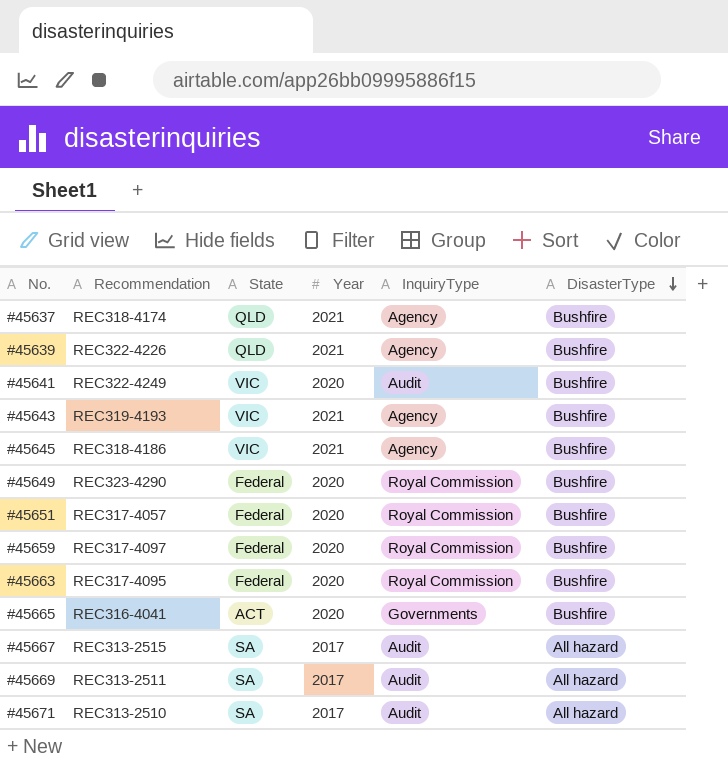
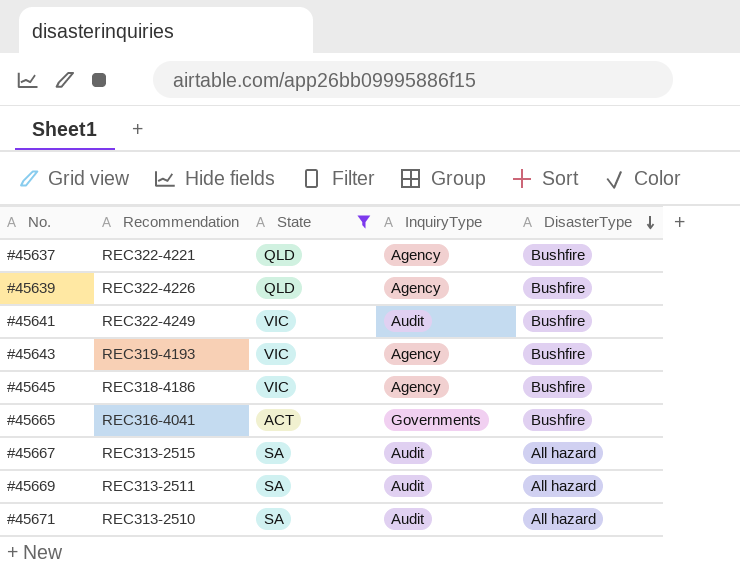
filter: none -> State != Federal
column Year | position: 4 -> none
#45637 | Recommendation: REC318-4174 -> REC322-4221

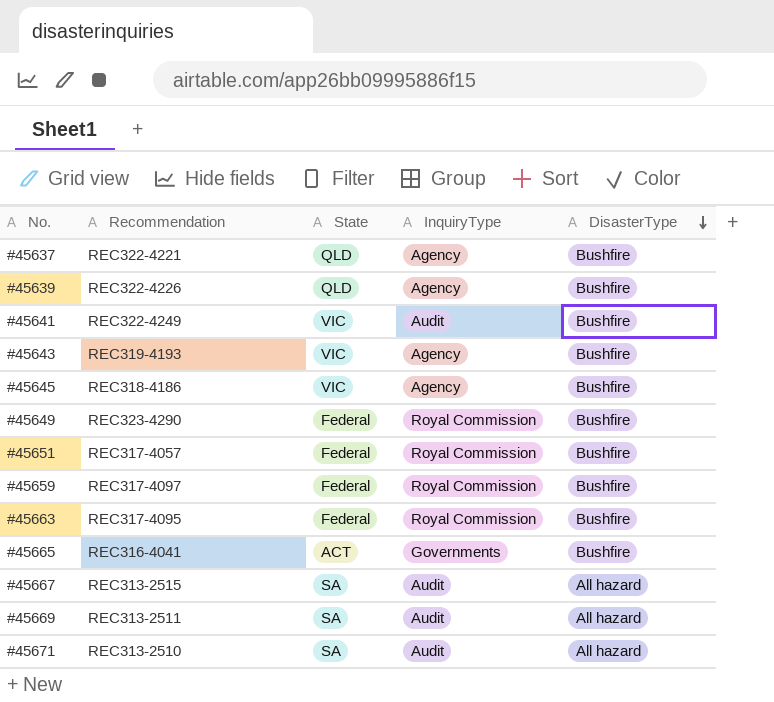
filter: State != Federal -> none

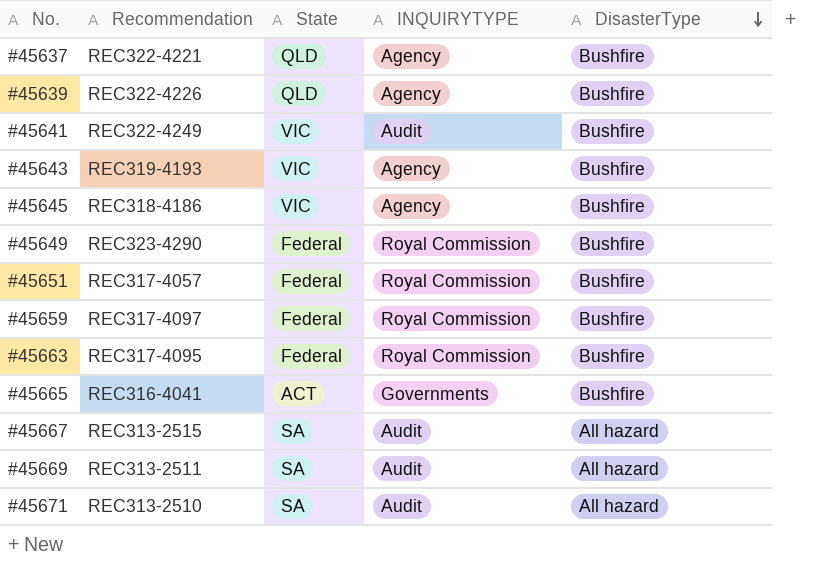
column name: InquiryType -> INQUIRYTYPE

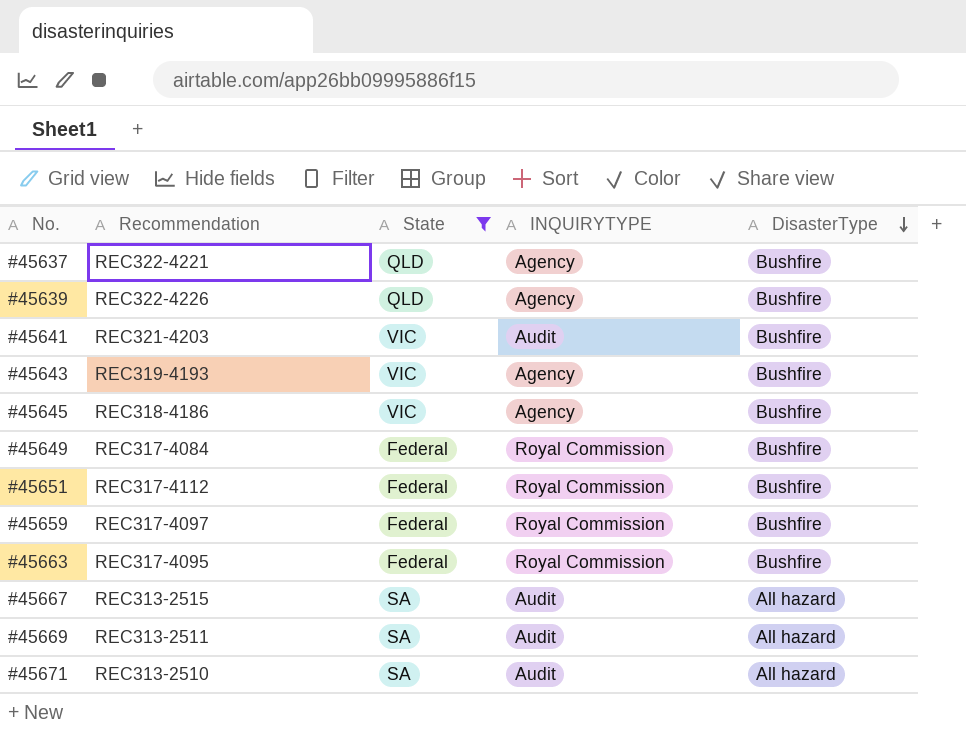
filter: none -> State != ACT
#45641 | Recommendation: REC322-4249 -> REC321-4203
#45649 | Recommendation: REC323-4290 -> REC317-4084
#45651 | Recommendation: REC317-4057 -> REC317-4112

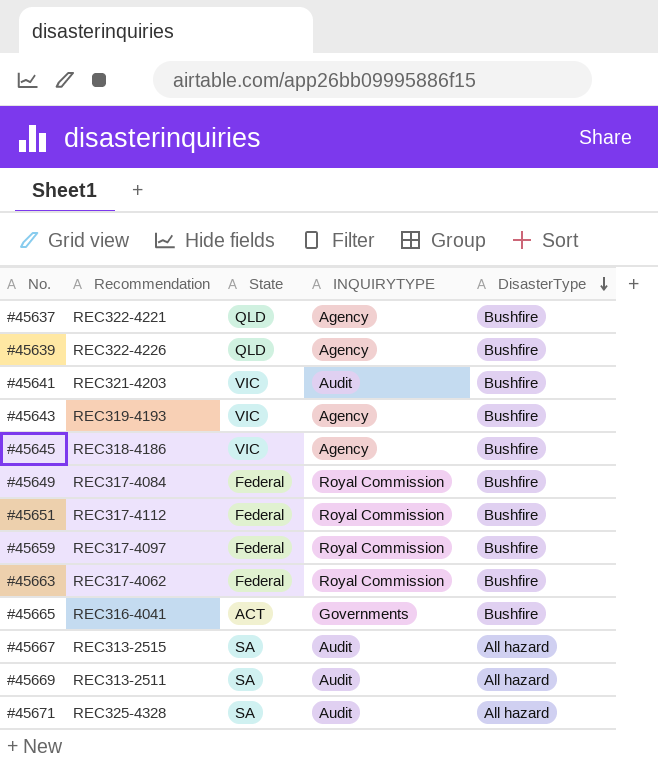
filter: State != ACT -> none
#45663 | Recommendation: REC317-4095 -> REC317-4062
#45671 | Recommendation: REC313-2510 -> REC325-4328

